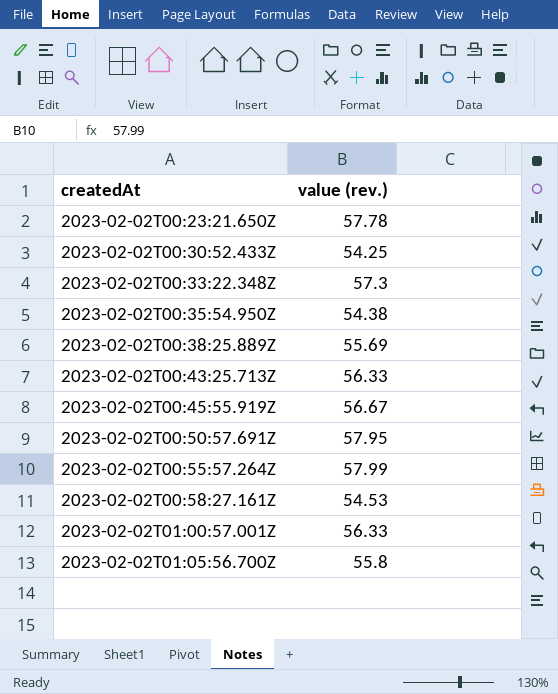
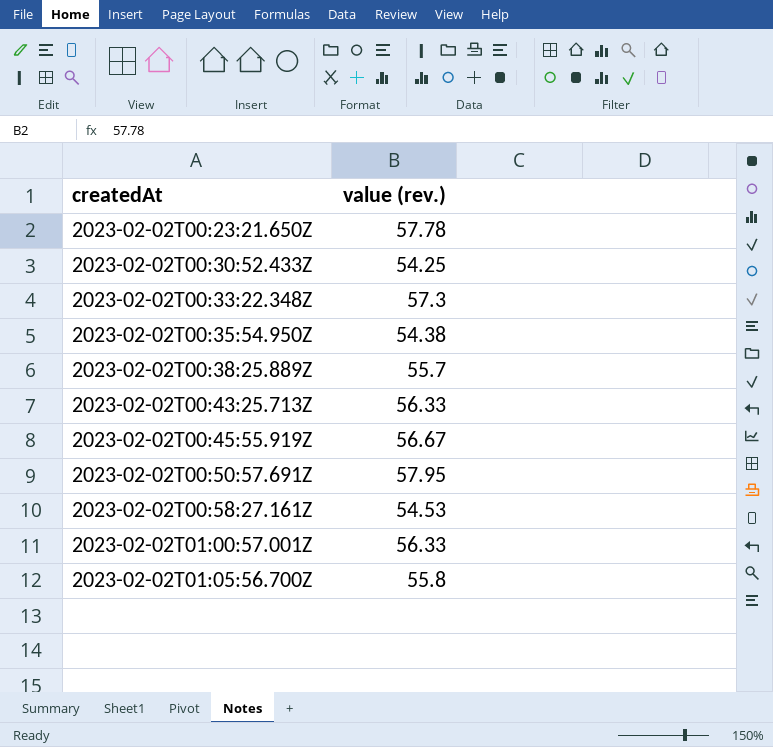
row 2023-02-02T00:55:57.264Z: 57.99 -> none
2023-02-02T00:38:25.889Z | value (rev.): 55.69 -> 55.7

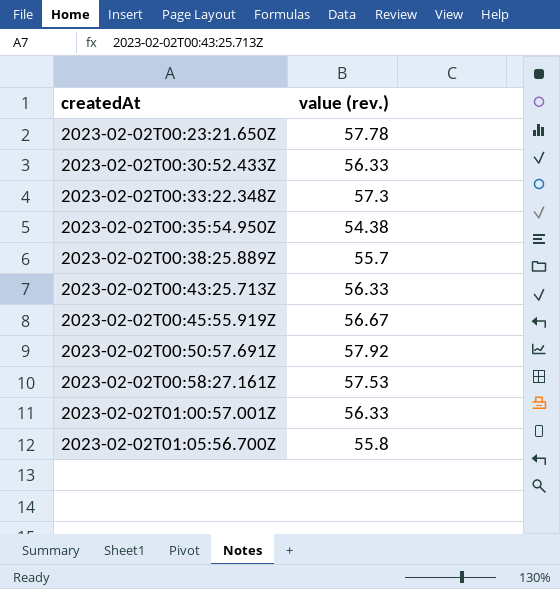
2023-02-02T00:30:52.433Z | value (rev.): 54.25 -> 56.33
2023-02-02T00:50:57.691Z | value (rev.): 57.95 -> 57.92
2023-02-02T00:58:27.161Z | value (rev.): 54.53 -> 57.53

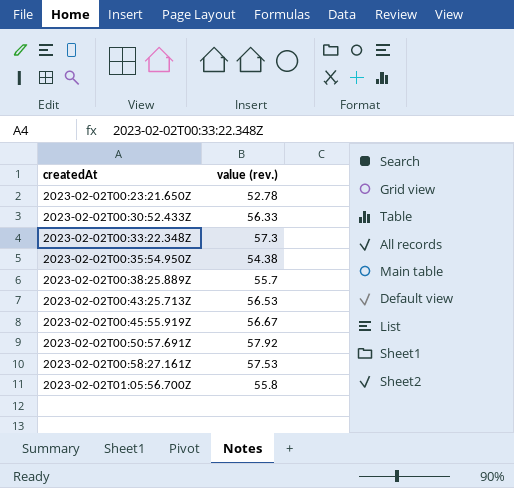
row 2023-02-02T01:00:57.001Z: 56.33 -> none
2023-02-02T00:23:21.650Z | value (rev.): 57.78 -> 52.78
2023-02-02T00:43:25.713Z | value (rev.): 56.33 -> 56.53

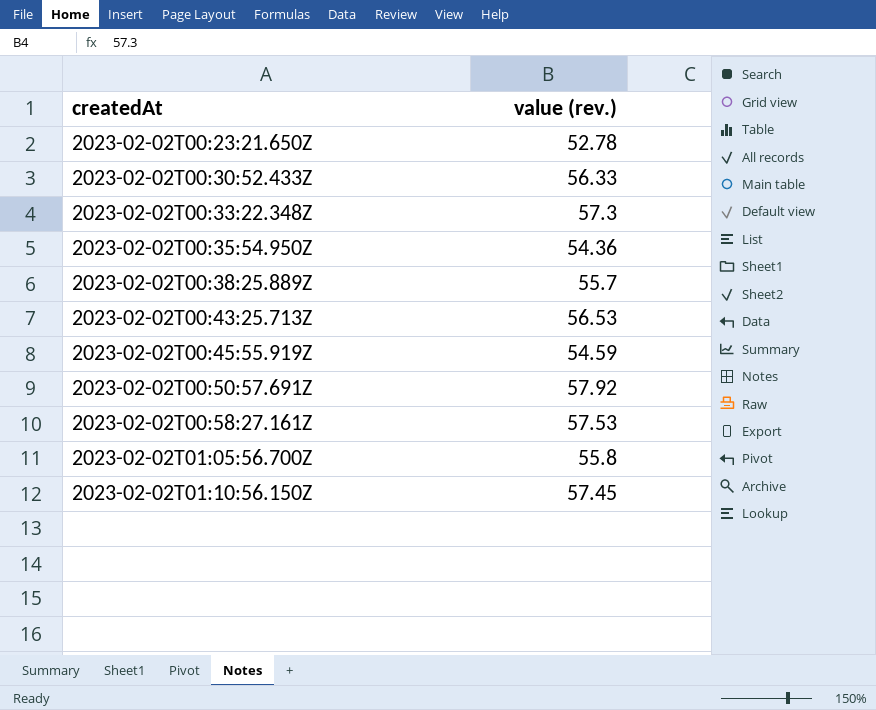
2023-02-02T00:35:54.950Z | value (rev.): 54.38 -> 54.36
2023-02-02T00:45:55.919Z | value (rev.): 56.67 -> 54.59
row 2023-02-02T01:10:56.150Z: none -> 57.45

